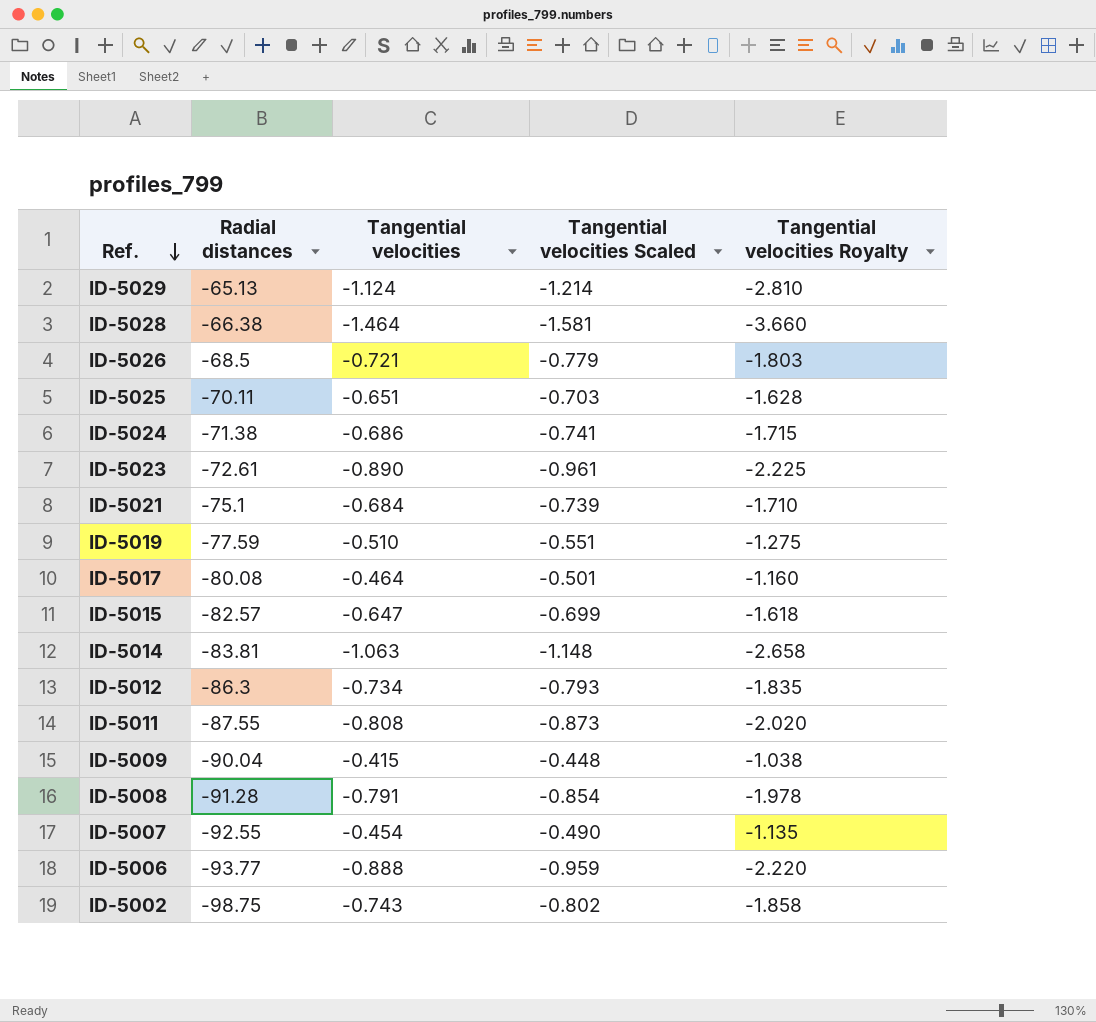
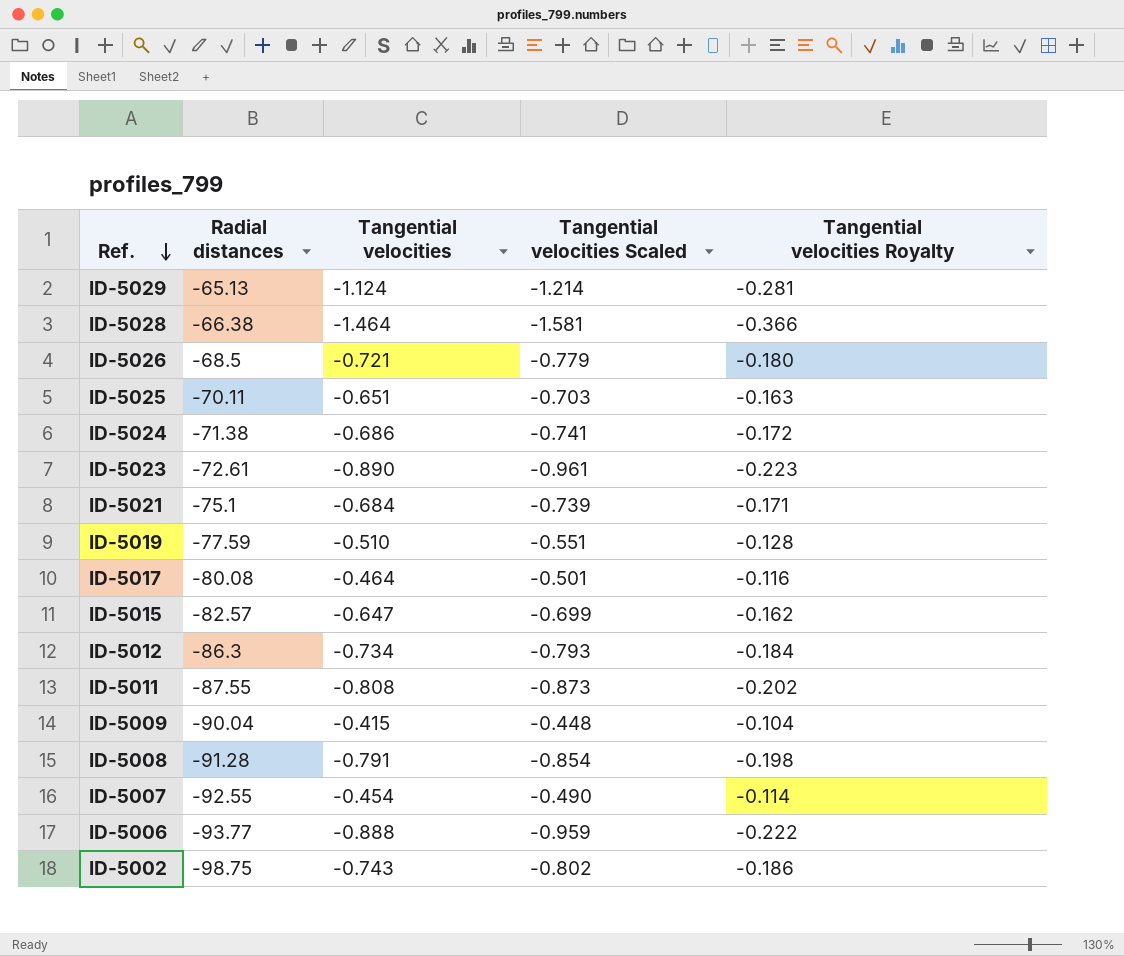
column Tangential velocities Royalty | formula: [Tangential velocities] * 2.5 -> [Tangential velocities] * 0.25
row ID-5014: -83.81 | -1.063 | -1.148 | -2.658 -> none

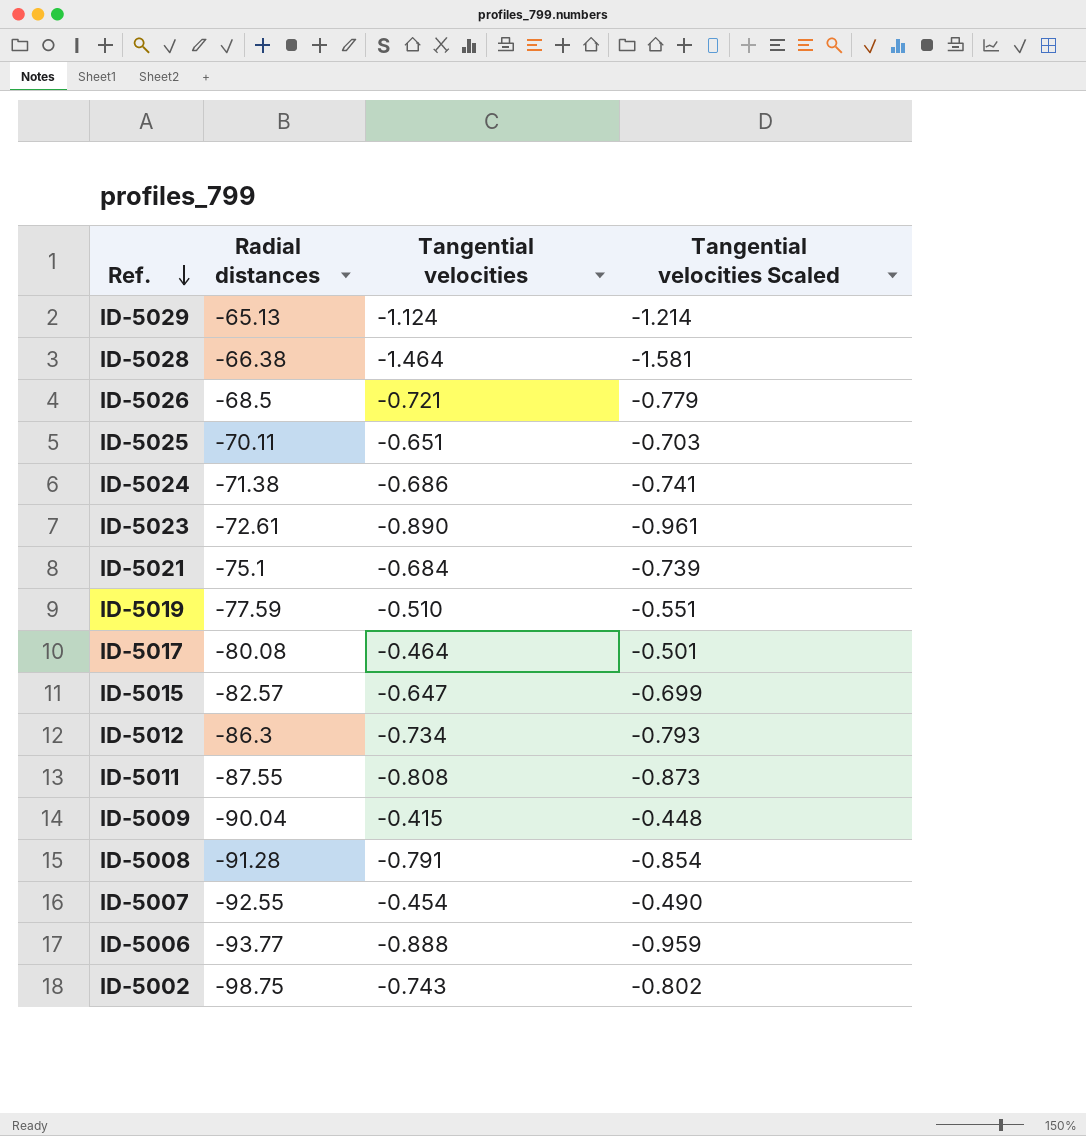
column Tangential velocities Royalty | formula: [Tangential velocities] * 0.25 -> none

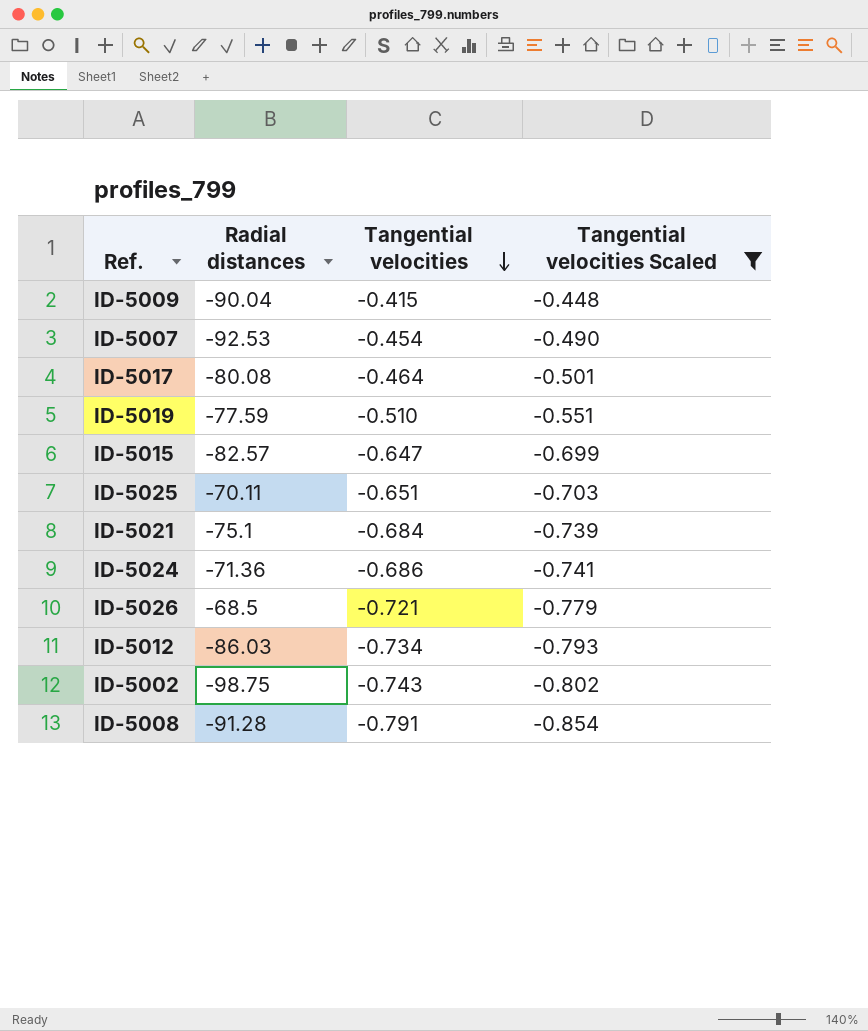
filter: none -> Tangential velocities Scaled >= -0.854
row order: Ref. descending -> Tangential velocities descending
ID-5007 | Radial distances: -92.55 -> -92.53
ID-5024 | Radial distances: -71.38 -> -71.36
ID-5012 | Radial distances: -86.3 -> -86.03

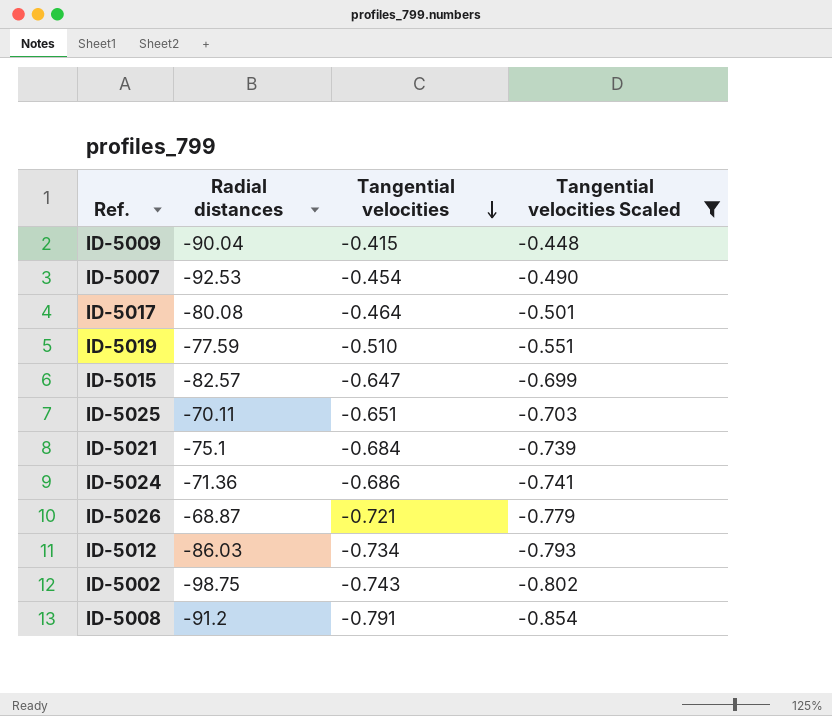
ID-5026 | Radial distances: -68.5 -> -68.87
ID-5008 | Radial distances: -91.28 -> -91.2

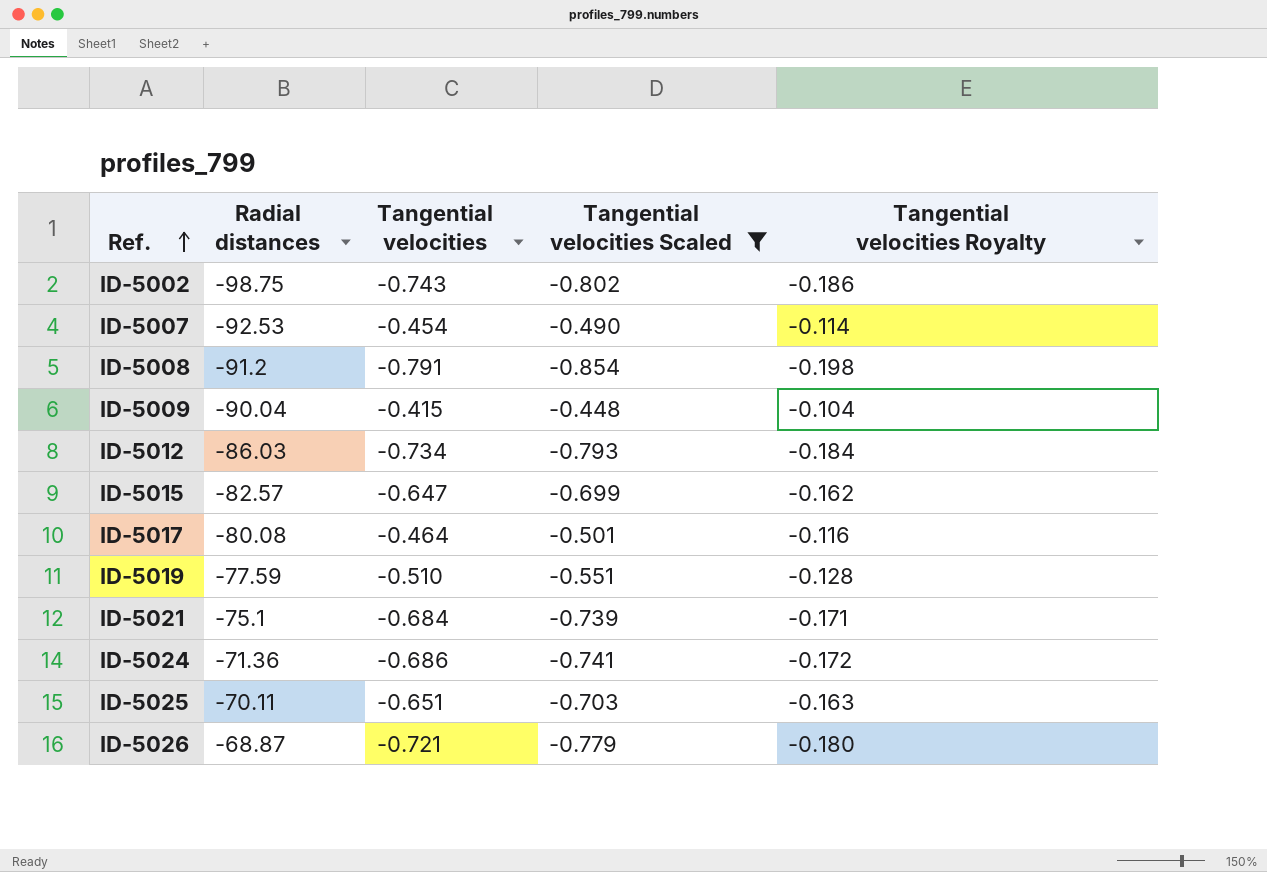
row order: Tangential velocities descending -> Ref. ascending
column Tangential velocities Royalty | formula: none -> [Tangential velocities] * 0.25

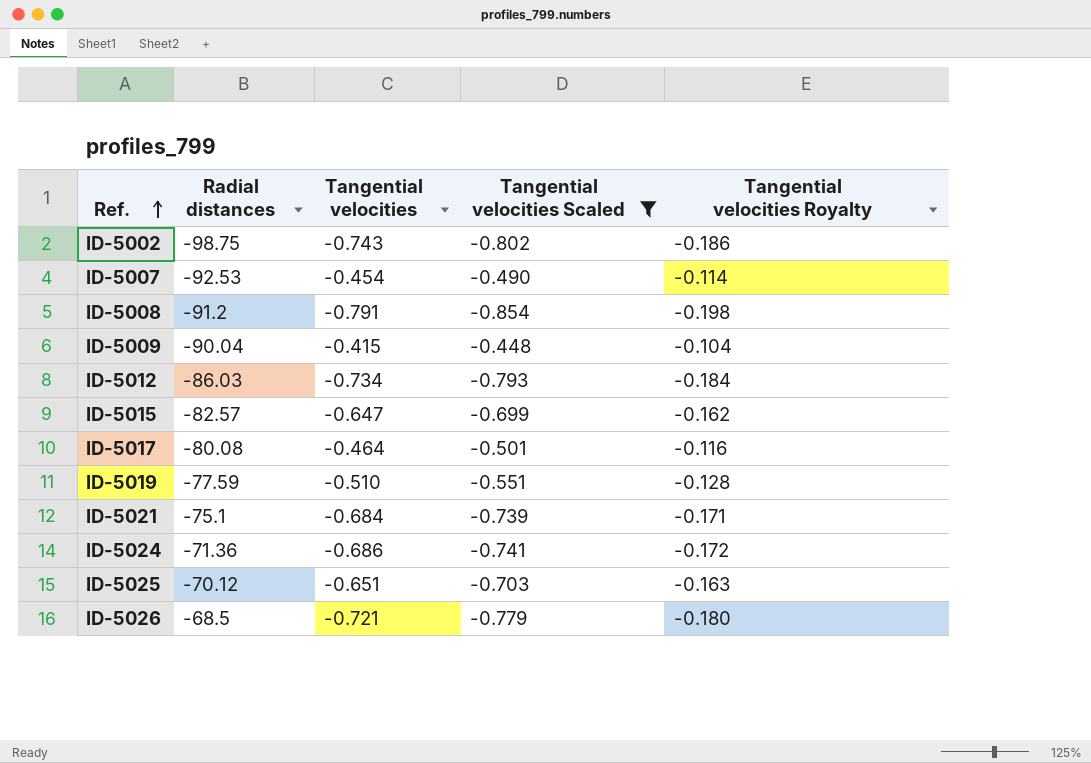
ID-5025 | Radial distances: -70.11 -> -70.12
ID-5026 | Radial distances: -68.87 -> -68.5

